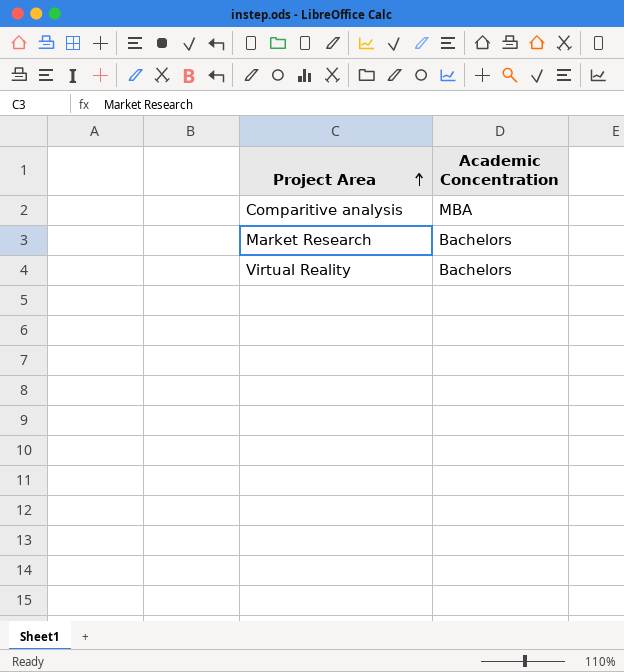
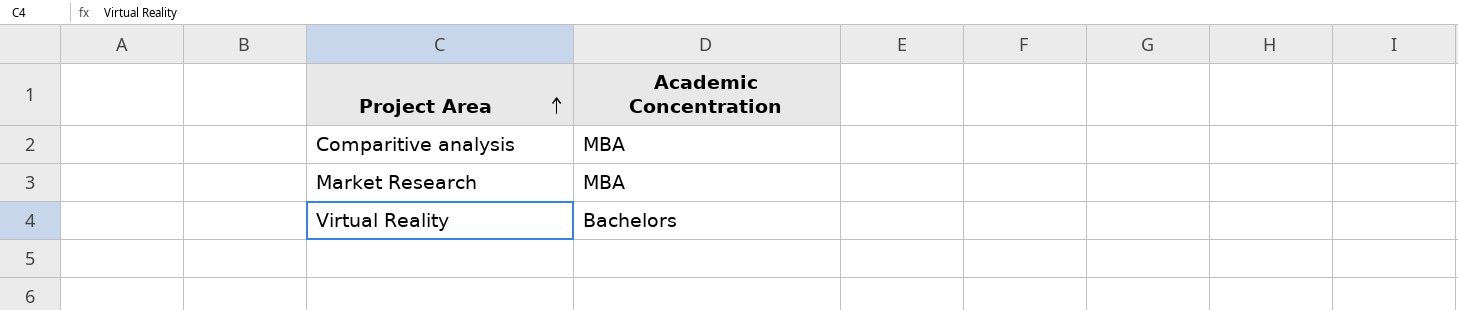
Market Research | Academic Concentration: Bachelors -> MBA

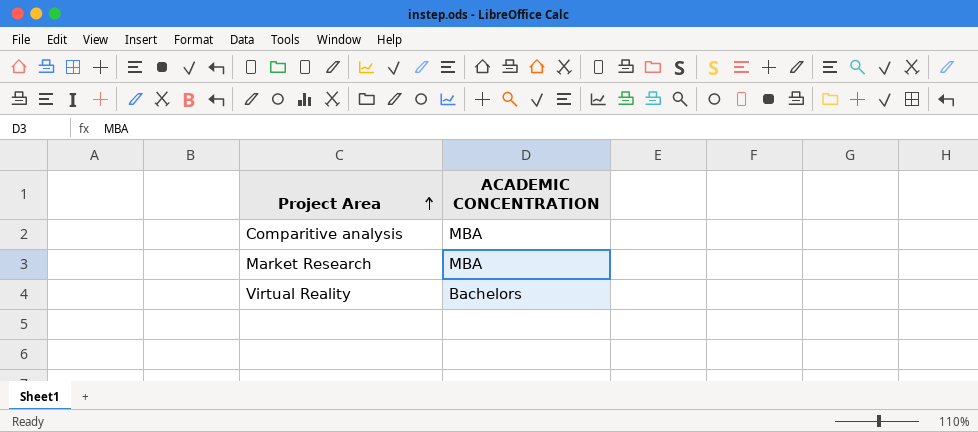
column name: Academic Concentration -> ACADEMIC CONCENTRATION

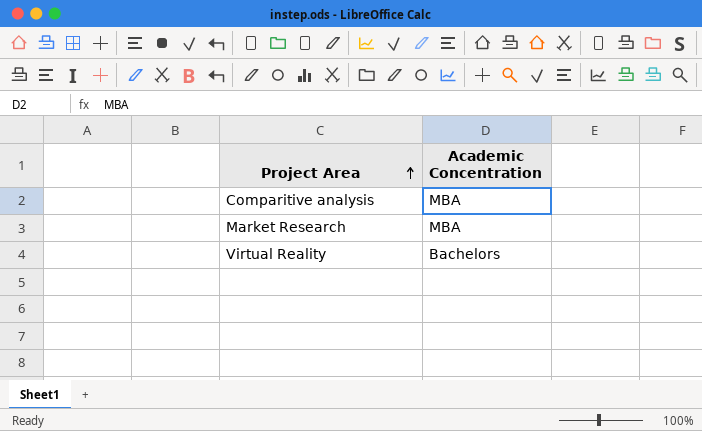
column name: ACADEMIC CONCENTRATION -> Academic Concentration

